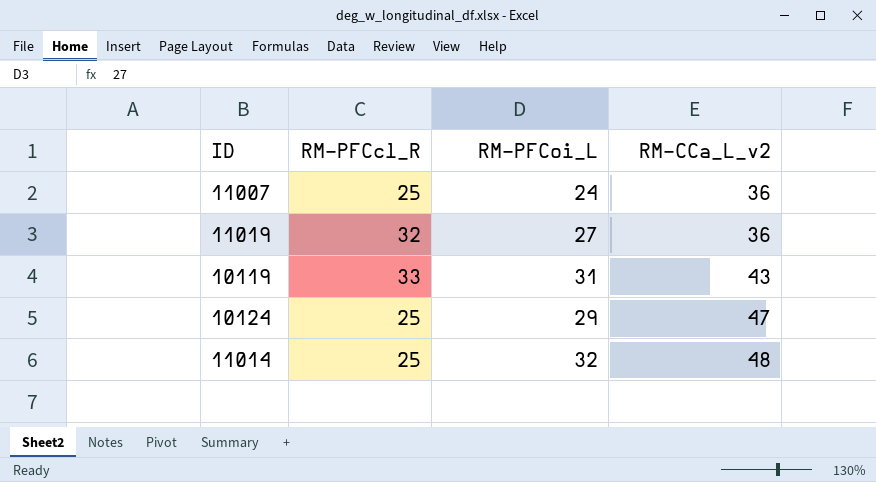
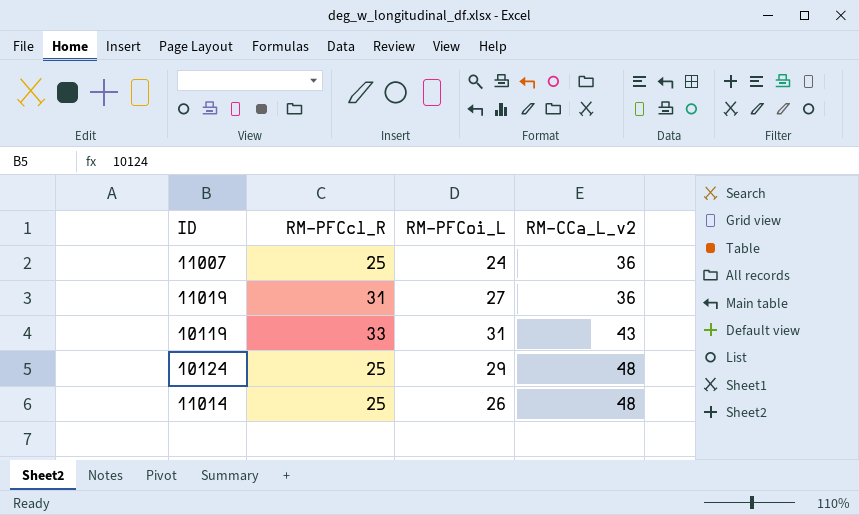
11019 | RM-PFCcl_R: 32 -> 31
10124 | RM-CCa_L_v2: 47 -> 48
11014 | RM-PFCoi_L: 32 -> 26

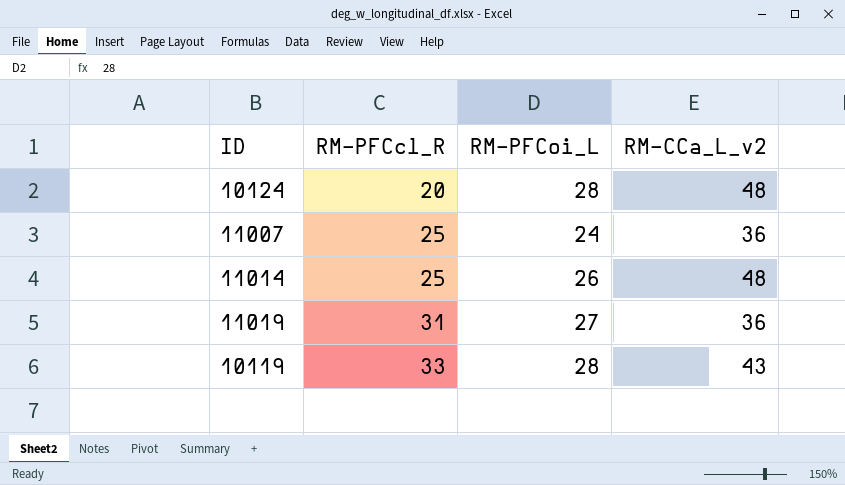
row order: RM-CCa_L_v2 ascending -> RM-PFCcl_R ascending
10124 | RM-PFCcl_R: 25 -> 20
10124 | RM-PFCoi_L: 29 -> 28
10119 | RM-PFCoi_L: 31 -> 28

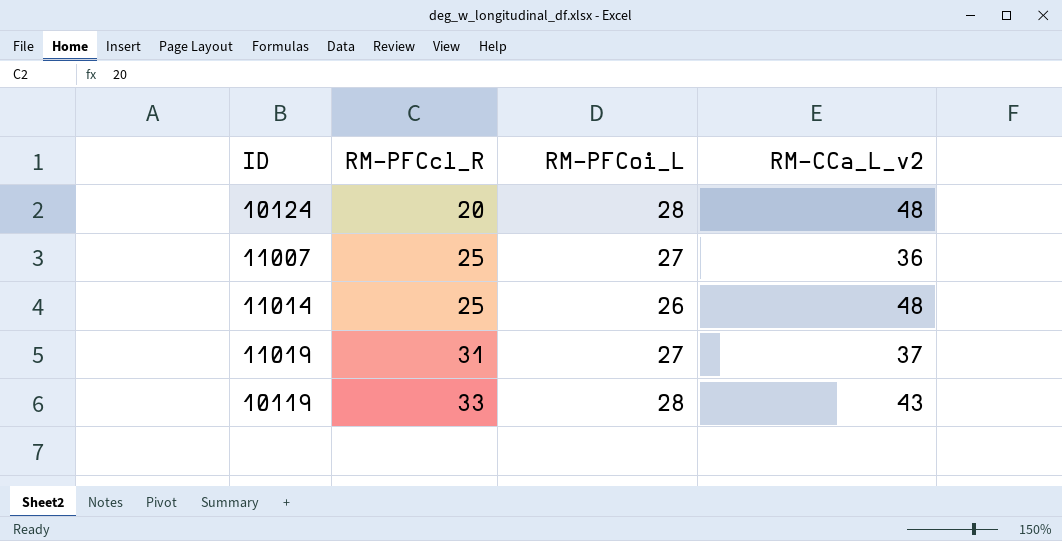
11007 | RM-PFCoi_L: 24 -> 27
11019 | RM-CCa_L_v2: 36 -> 37

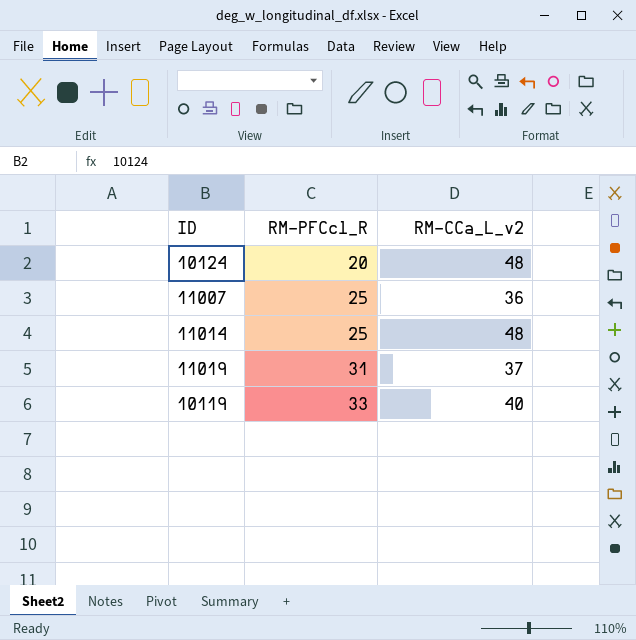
column RM-PFCoi_L | position: 3 -> none
10119 | RM-CCa_L_v2: 43 -> 40

